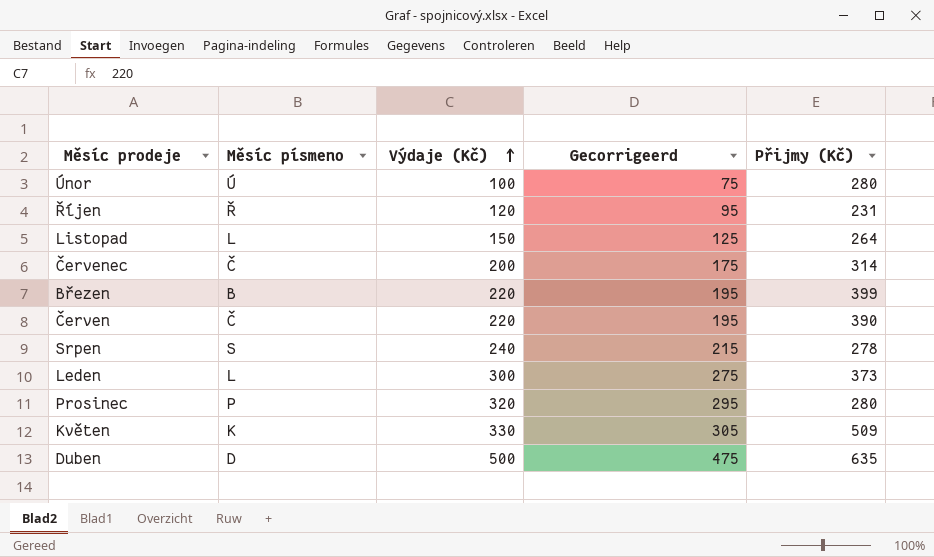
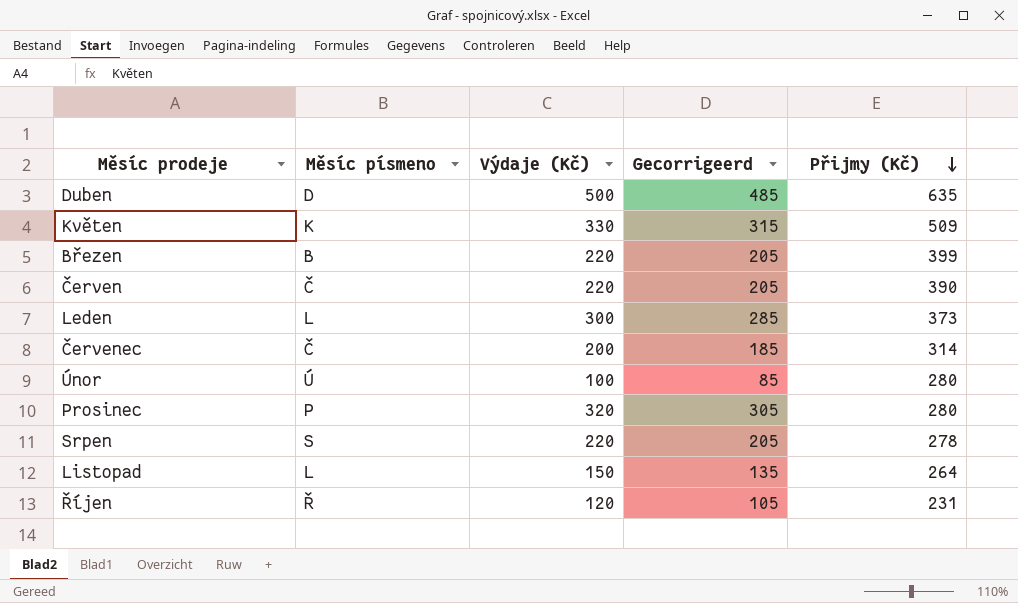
row order: Výdaje (Kč) ascending -> Přijmy (Kč) descending
column Gecorrigeerd | formula: [Výdaje (Kč)] - 25 -> [Výdaje (Kč)] - 15
Srpen | Výdaje (Kč): 240 -> 220

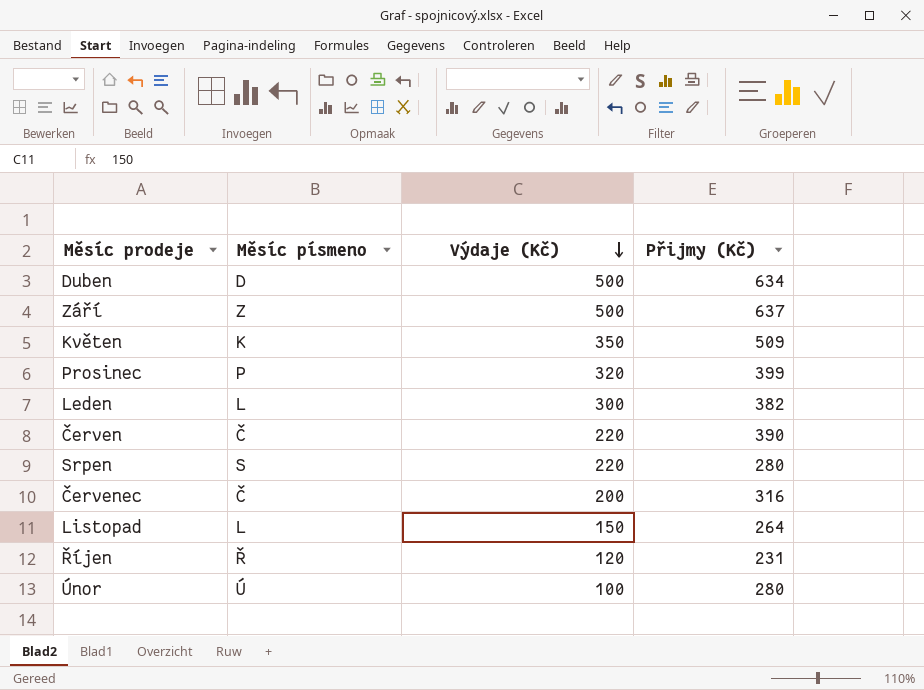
row order: Přijmy (Kč) descending -> Výdaje (Kč) descending
column Gecorrigeerd | formula: [Výdaje (Kč)] - 15 -> none
row Březen: B | 220 | 205 | 399 -> none
Duben | Přijmy (Kč): 635 -> 634
row Září: none -> Z | 500 | 637
Květen | Výdaje (Kč): 330 -> 350
Prosinec | Přijmy (Kč): 280 -> 399
Leden | Přijmy (Kč): 373 -> 382
Srpen | Přijmy (Kč): 278 -> 280
Červenec | Přijmy (Kč): 314 -> 316

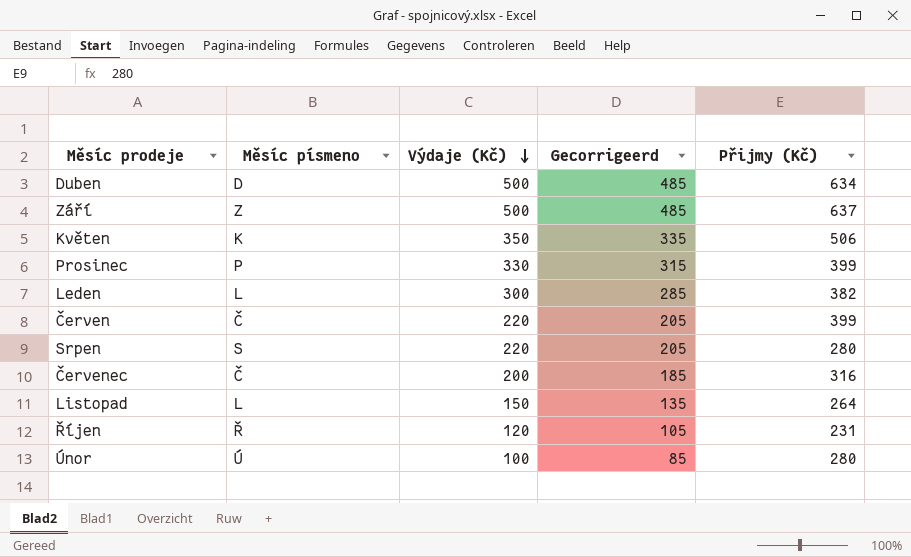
column Gecorrigeerd | formula: none -> [Výdaje (Kč)] - 15
Květen | Přijmy (Kč): 509 -> 506
Prosinec | Výdaje (Kč): 320 -> 330
Červen | Přijmy (Kč): 390 -> 399

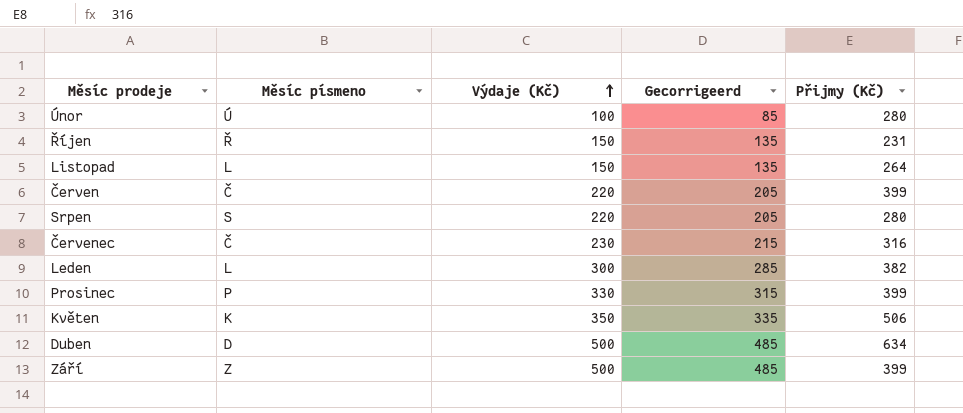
row order: Výdaje (Kč) descending -> Výdaje (Kč) ascending
Říjen | Výdaje (Kč): 120 -> 150
Říjen | Gecorrigeerd: 105 -> 135
Červenec | Výdaje (Kč): 200 -> 230
Červenec | Gecorrigeerd: 185 -> 215
Září | Přijmy (Kč): 637 -> 399

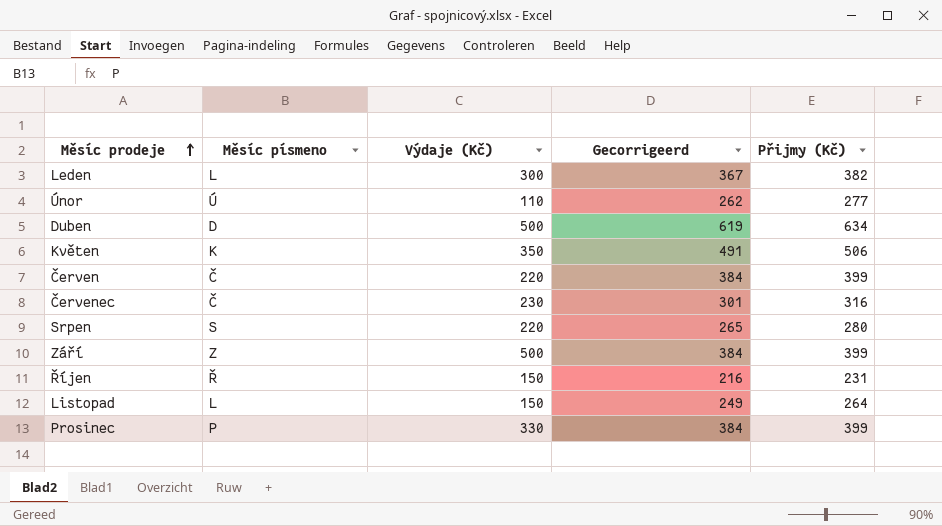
row order: Výdaje (Kč) ascending -> Měsíc prodeje ascending
column Gecorrigeerd | formula: [Výdaje (Kč)] - 15 -> [Přijmy (Kč)] - 15
Únor | Výdaje (Kč): 100 -> 110
Únor | Přijmy (Kč): 280 -> 277

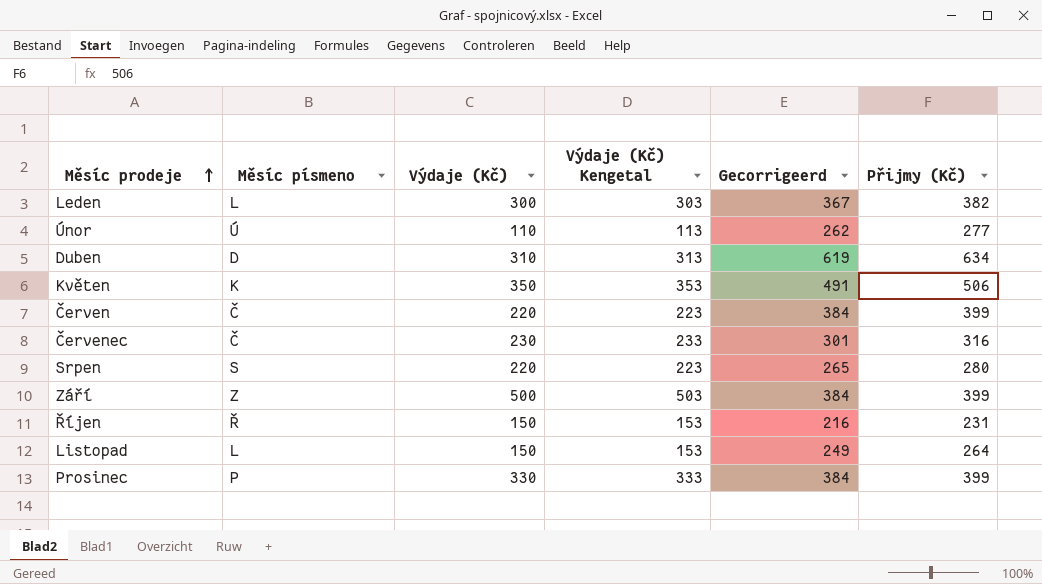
column Výdaje (Kč) Kengetal | formula: none -> [Výdaje (Kč)] + 3
Duben | Výdaje (Kč): 500 -> 310

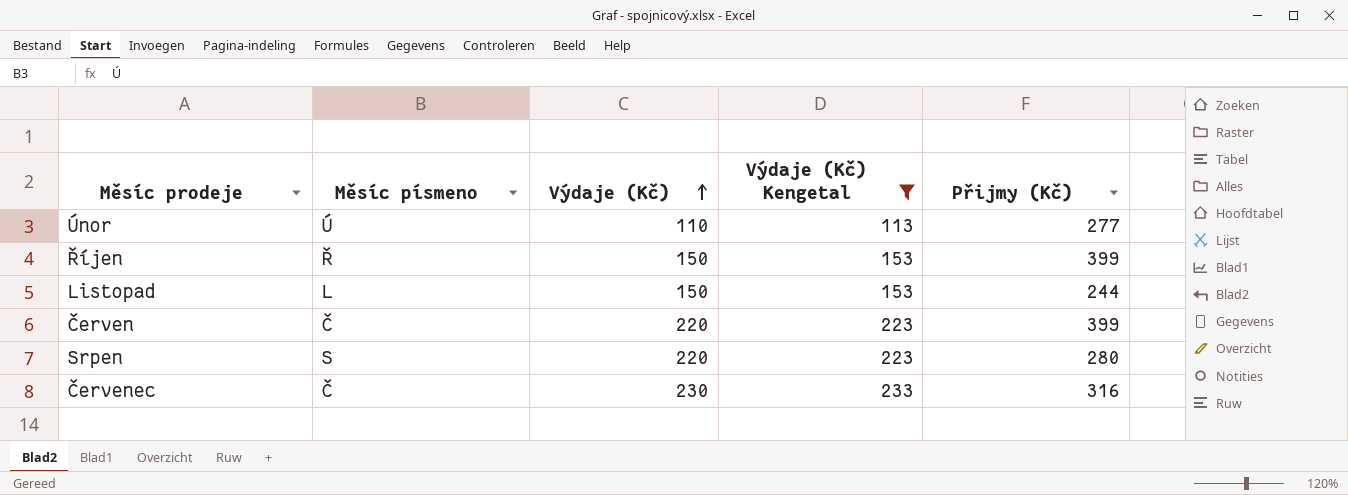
filter: none -> Výdaje (Kč) Kengetal <= 233
row order: Měsíc prodeje ascending -> Výdaje (Kč) ascending
column Gecorrigeerd | formula: [Přijmy (Kč)] - 15 -> none
Říjen | Přijmy (Kč): 231 -> 399
Listopad | Přijmy (Kč): 264 -> 244

